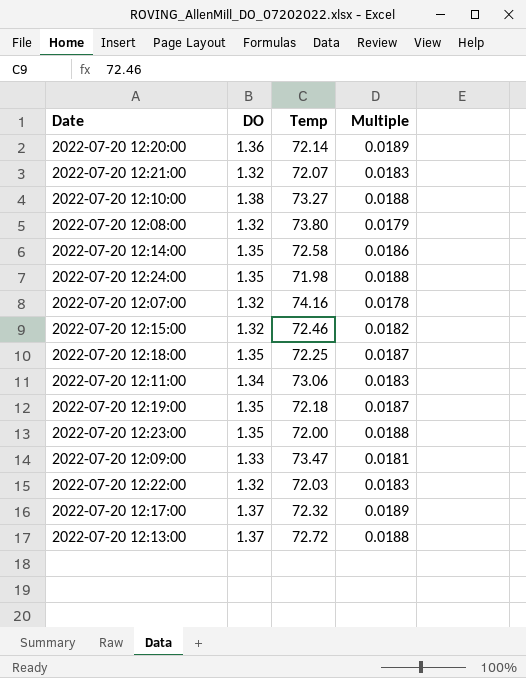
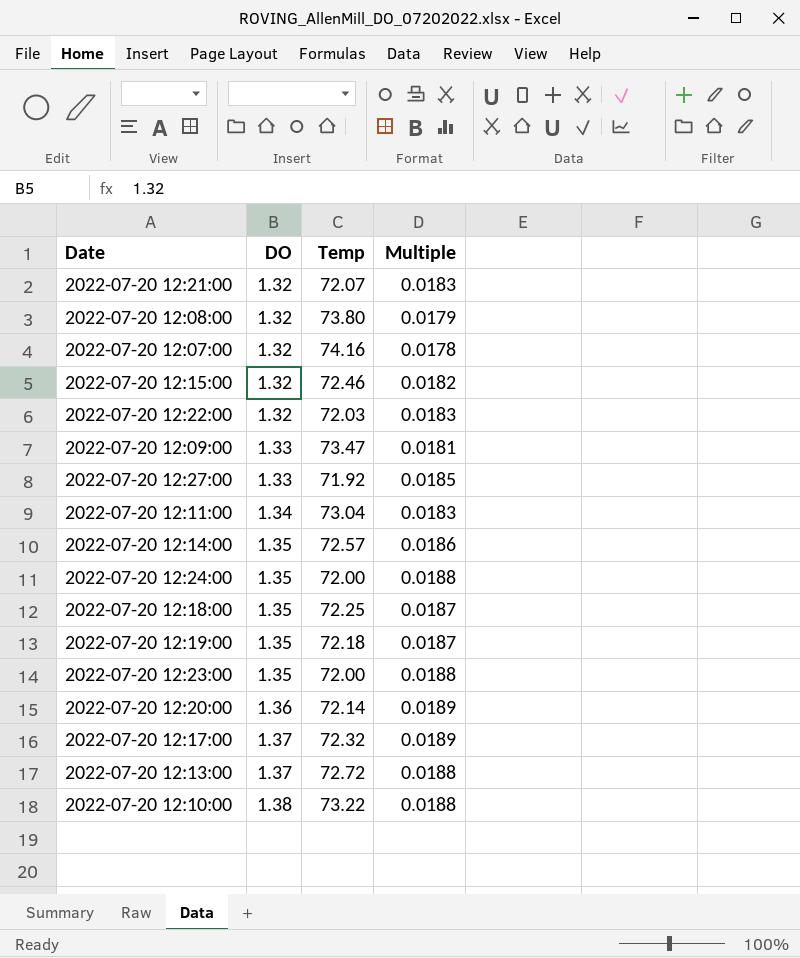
row order: none -> DO ascending
row 2022-07-20 12:27:00: none -> 1.33 | 71.92 | 0.0185
2022-07-20 12:11:00 | Temp: 73.06 -> 73.04
2022-07-20 12:14:00 | Temp: 72.58 -> 72.57
2022-07-20 12:24:00 | Temp: 71.98 -> 72.00
2022-07-20 12:10:00 | Temp: 73.27 -> 73.22

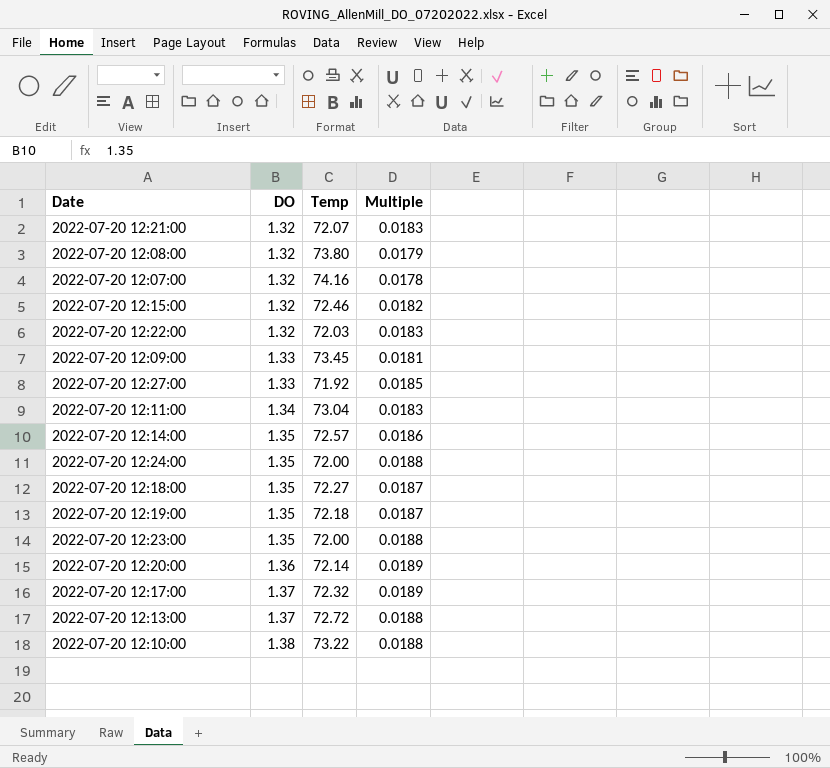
2022-07-20 12:09:00 | Temp: 73.47 -> 73.45
2022-07-20 12:18:00 | Temp: 72.25 -> 72.27

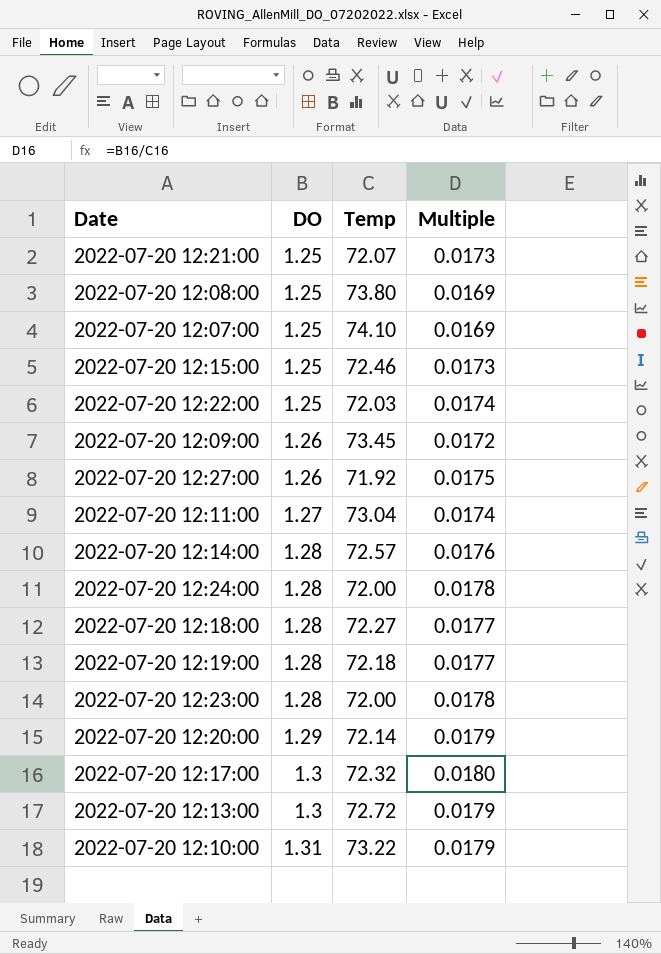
2022-07-20 12:21:00 | DO: 1.32 -> 1.25
2022-07-20 12:21:00 | Multiple: 0.0183 -> 0.0173
2022-07-20 12:08:00 | DO: 1.32 -> 1.25
2022-07-20 12:08:00 | Multiple: 0.0179 -> 0.0169
2022-07-20 12:07:00 | DO: 1.32 -> 1.25
2022-07-20 12:07:00 | Temp: 74.16 -> 74.10
2022-07-20 12:07:00 | Multiple: 0.0178 -> 0.0169
2022-07-20 12:15:00 | DO: 1.32 -> 1.25
2022-07-20 12:15:00 | Multiple: 0.0182 -> 0.0173
2022-07-20 12:22:00 | DO: 1.32 -> 1.25
2022-07-20 12:22:00 | Multiple: 0.0183 -> 0.0174
2022-07-20 12:09:00 | DO: 1.33 -> 1.26
2022-07-20 12:09:00 | Multiple: 0.0181 -> 0.0172
2022-07-20 12:27:00 | DO: 1.33 -> 1.26
2022-07-20 12:27:00 | Multiple: 0.0185 -> 0.0175
2022-07-20 12:11:00 | DO: 1.34 -> 1.27
2022-07-20 12:11:00 | Multiple: 0.0183 -> 0.0174
2022-07-20 12:14:00 | DO: 1.35 -> 1.28
2022-07-20 12:14:00 | Multiple: 0.0186 -> 0.0176
2022-07-20 12:24:00 | DO: 1.35 -> 1.28
2022-07-20 12:24:00 | Multiple: 0.0188 -> 0.0178
2022-07-20 12:18:00 | DO: 1.35 -> 1.28
2022-07-20 12:18:00 | Multiple: 0.0187 -> 0.0177
2022-07-20 12:19:00 | DO: 1.35 -> 1.28
2022-07-20 12:19:00 | Multiple: 0.0187 -> 0.0177
2022-07-20 12:23:00 | DO: 1.35 -> 1.28
2022-07-20 12:23:00 | Multiple: 0.0188 -> 0.0178
2022-07-20 12:20:00 | DO: 1.36 -> 1.29
2022-07-20 12:20:00 | Multiple: 0.0189 -> 0.0179
2022-07-20 12:17:00 | DO: 1.37 -> 1.3
2022-07-20 12:17:00 | Multiple: 0.0189 -> 0.0180
2022-07-20 12:13:00 | DO: 1.37 -> 1.3
2022-07-20 12:13:00 | Multiple: 0.0188 -> 0.0179
2022-07-20 12:10:00 | DO: 1.38 -> 1.31
2022-07-20 12:10:00 | Multiple: 0.0188 -> 0.0179

